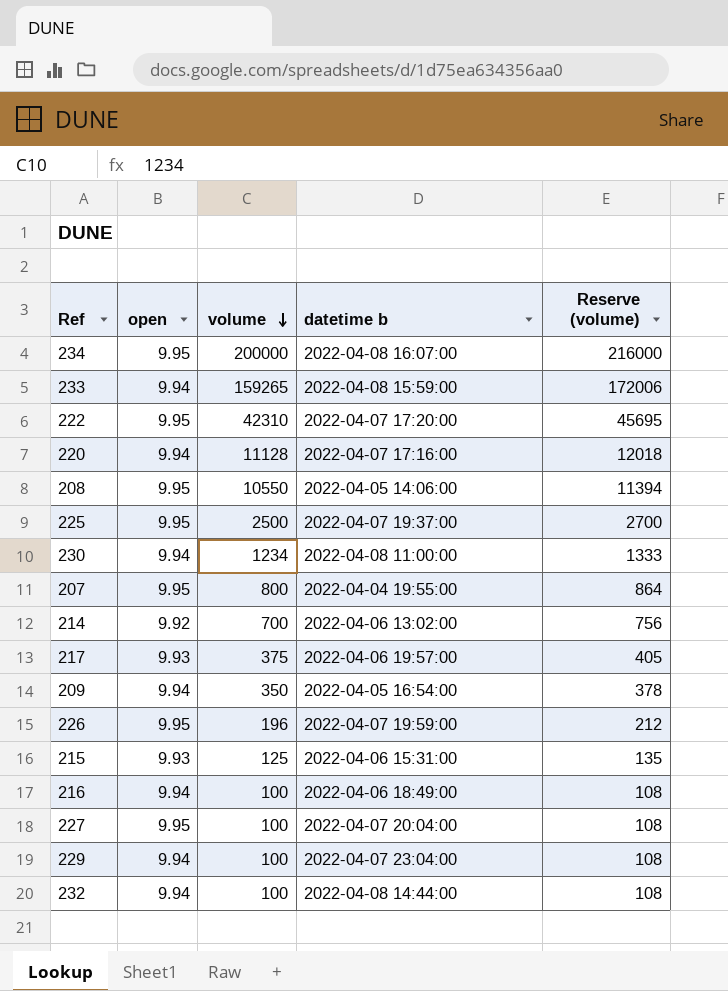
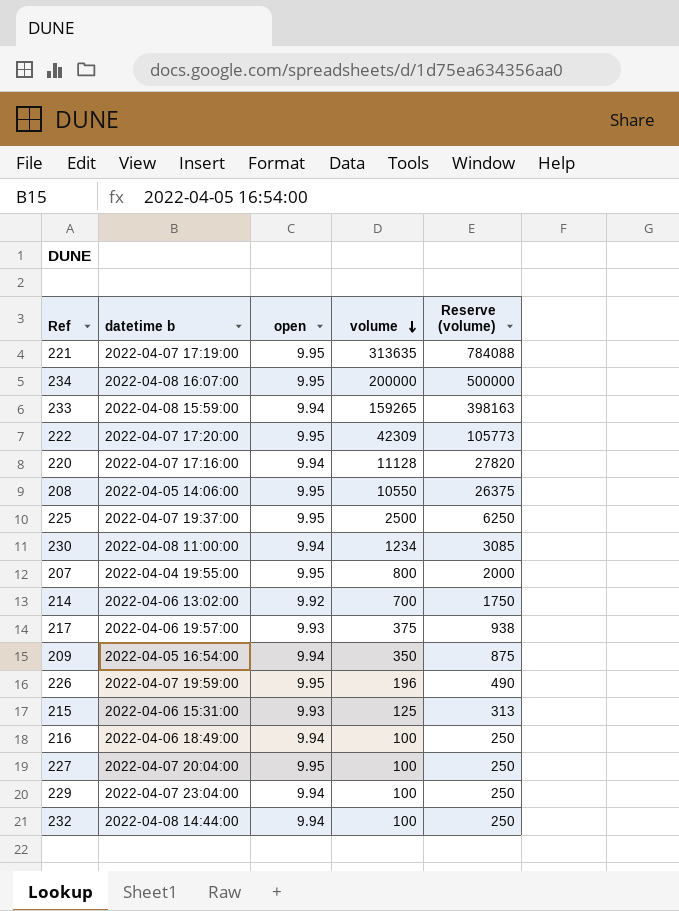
column datetime b | position: 4 -> 2
column Reserve (volume) | formula: [volume] * 1.08 -> [volume] * 2.5
row 221: none -> 2022-04-07 17:19:00 | 9.95 | 313635 | 784088
222 | volume: 42310 -> 42309

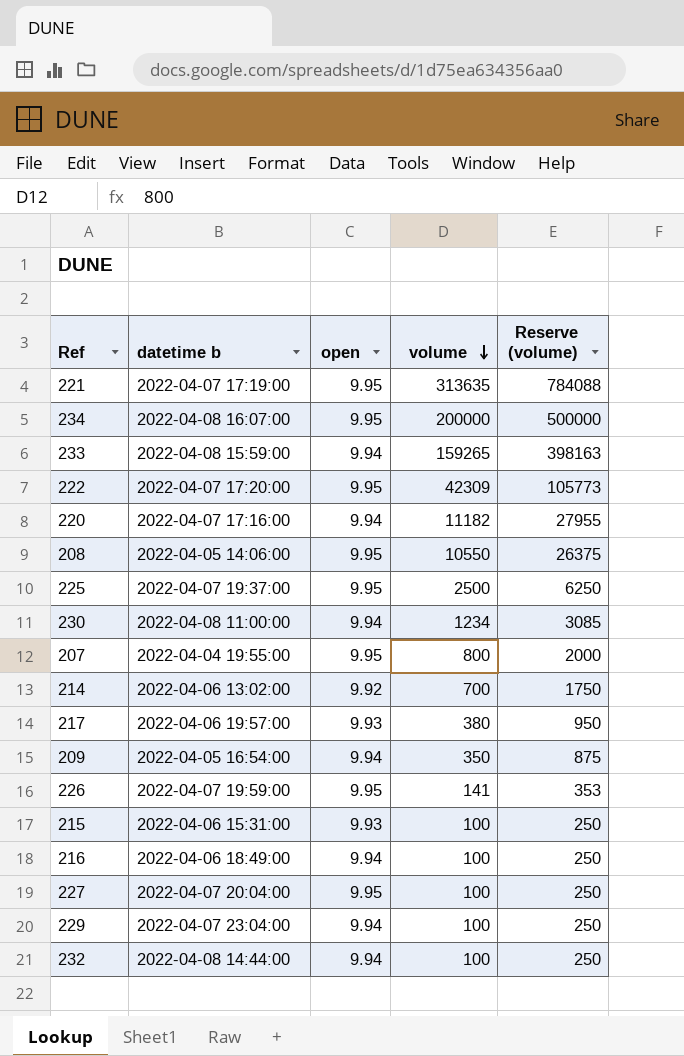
220 | volume: 11128 -> 11182
220 | Reserve (volume): 27820 -> 27955
217 | volume: 375 -> 380
217 | Reserve (volume): 938 -> 950
226 | volume: 196 -> 141
226 | Reserve (volume): 490 -> 353
215 | volume: 125 -> 100
215 | Reserve (volume): 313 -> 250

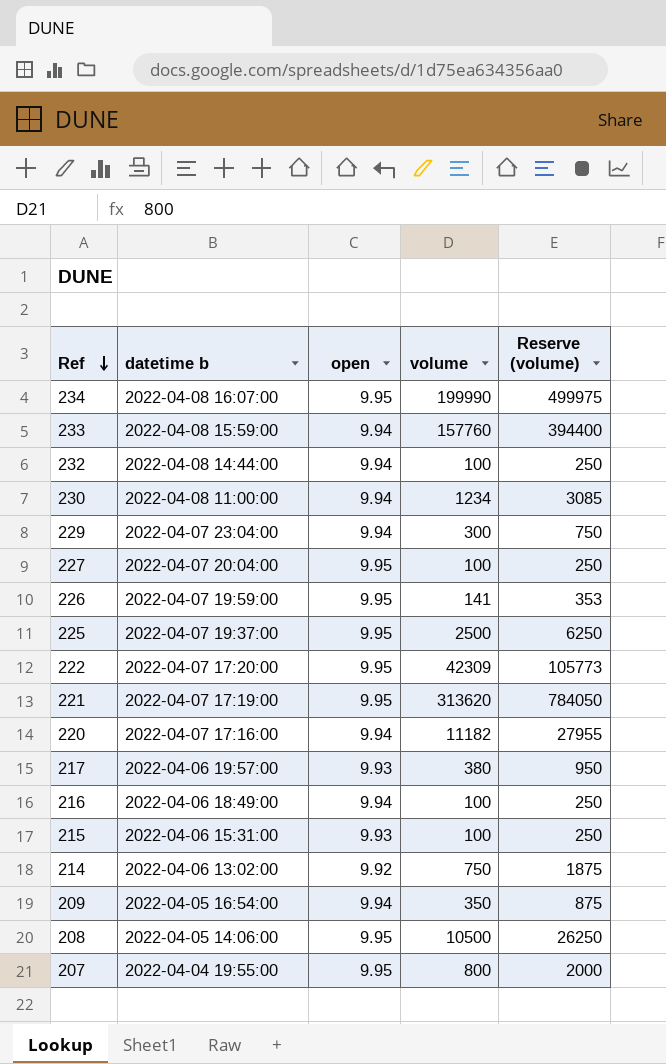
row order: volume descending -> Ref descending
234 | volume: 200000 -> 199990
234 | Reserve (volume): 500000 -> 499975
233 | volume: 159265 -> 157760
233 | Reserve (volume): 398163 -> 394400
229 | volume: 100 -> 300
229 | Reserve (volume): 250 -> 750
221 | volume: 313635 -> 313620
221 | Reserve (volume): 784088 -> 784050
214 | volume: 700 -> 750
214 | Reserve (volume): 1750 -> 1875
208 | volume: 10550 -> 10500
208 | Reserve (volume): 26375 -> 26250

